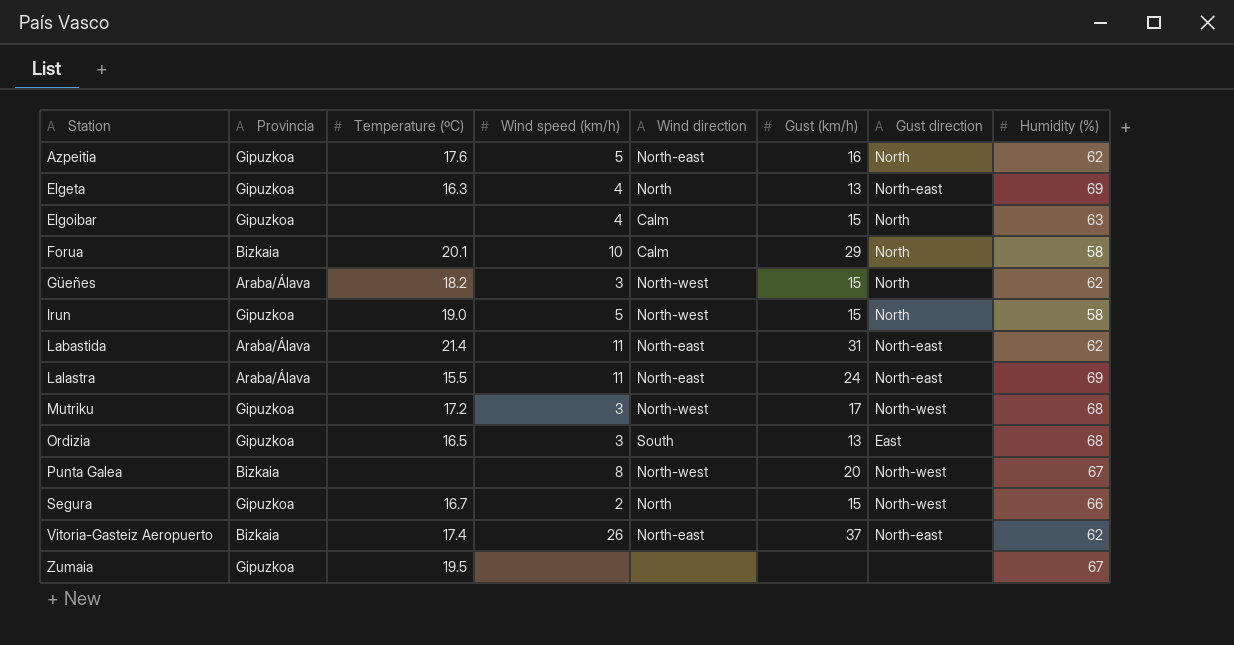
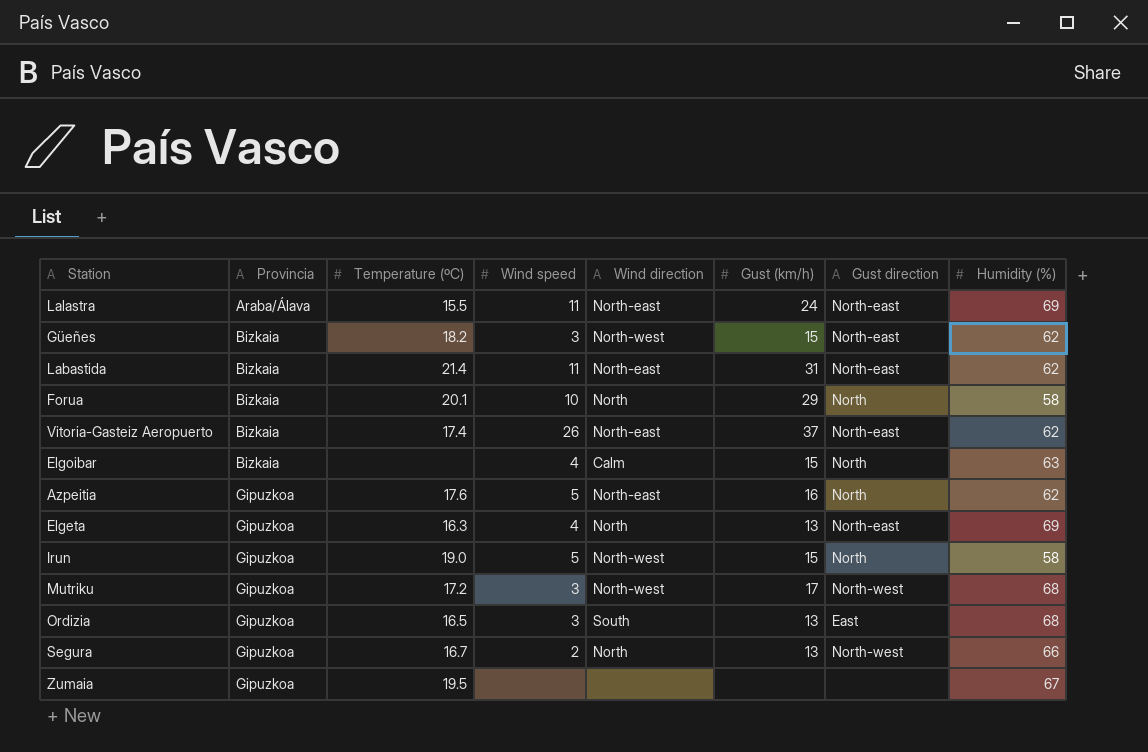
row order: Station ascending -> Provincia ascending
column name: Wind speed (km/h) -> Wind speed
row Punta Galea: Bizkaia | none | 8 | North-west | 20 | North-west | 67 -> none
Güeñes | Provincia: Araba/Álava -> Bizkaia
Güeñes | Gust direction: North -> North-east
Labastida | Provincia: Araba/Álava -> Bizkaia
Forua | Wind direction: Calm -> North
Elgoibar | Provincia: Gipuzkoa -> Bizkaia
Segura | Gust (km/h): 15 -> 13

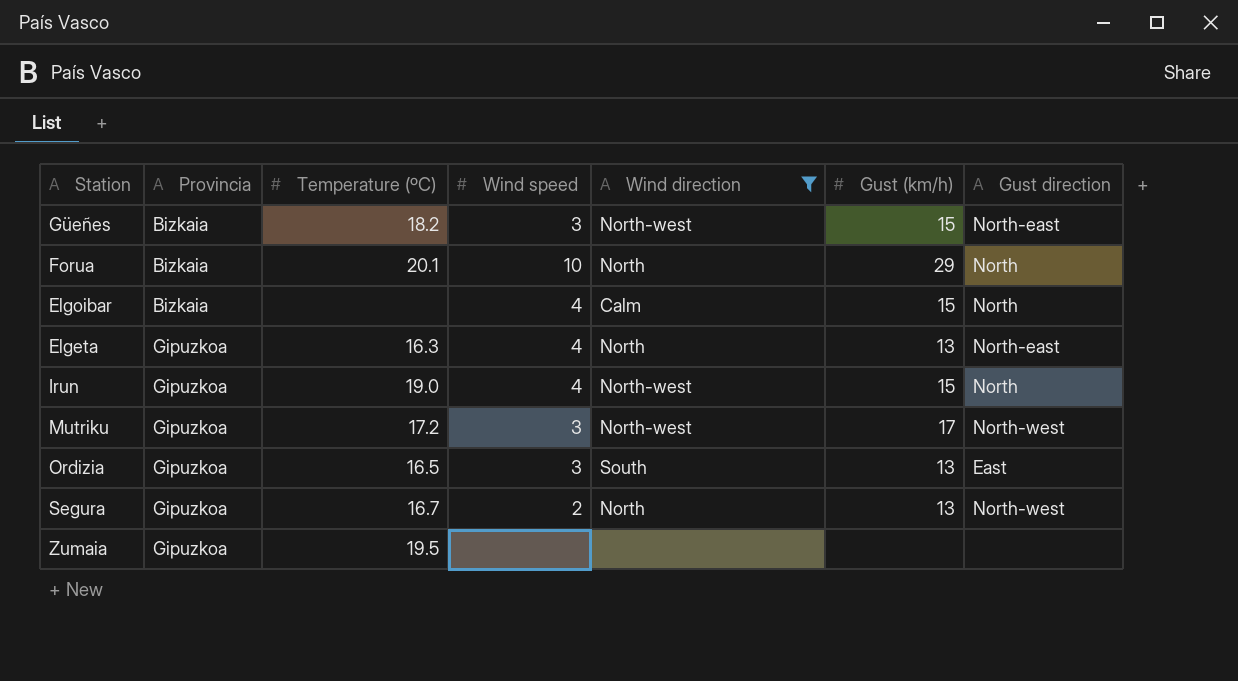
filter: none -> Wind direction != North-east
column Humidity (%) | position: 8 -> none
Irun | Wind speed: 5 -> 4

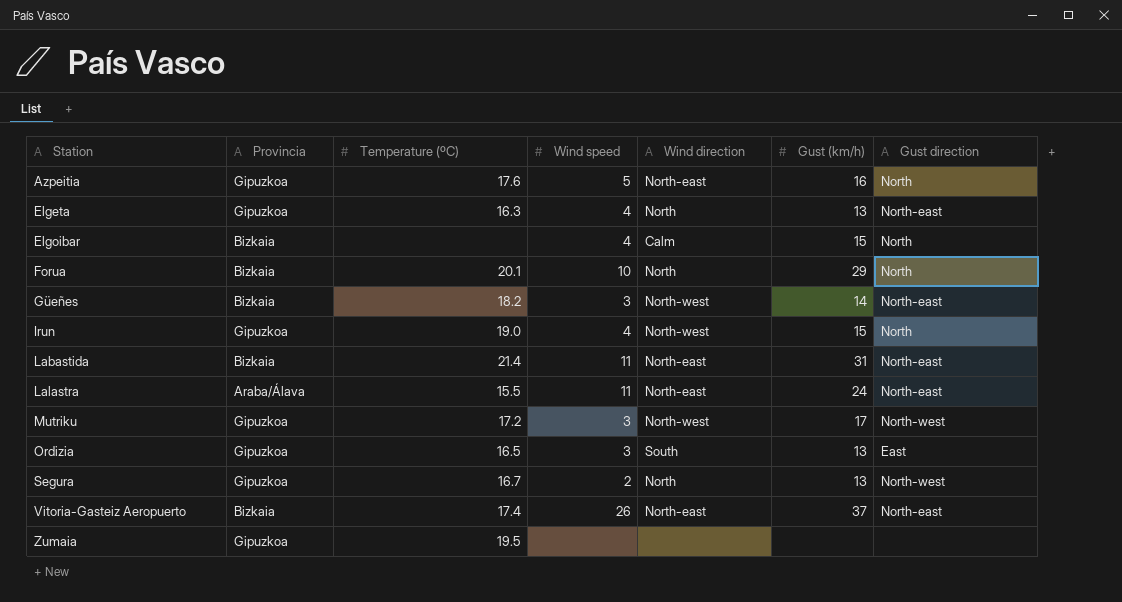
filter: Wind direction != North-east -> none
row order: Provincia ascending -> Station ascending
Güeñes | Gust (km/h): 15 -> 14

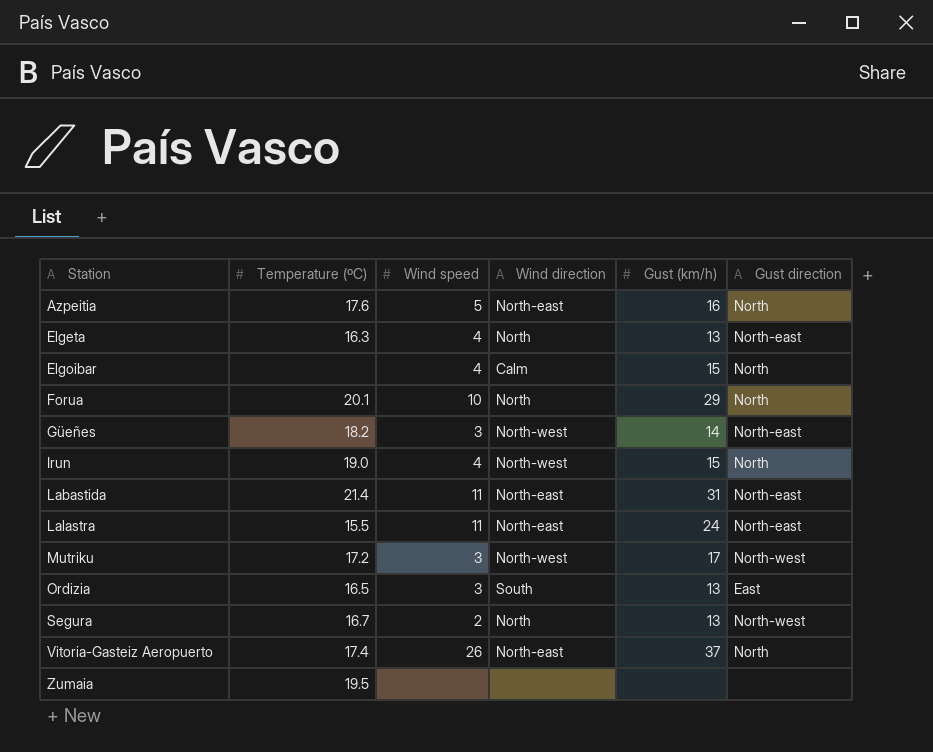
column Provincia | position: 2 -> none
Vitoria-Gasteiz Aeropuerto | Gust direction: North-east -> North

